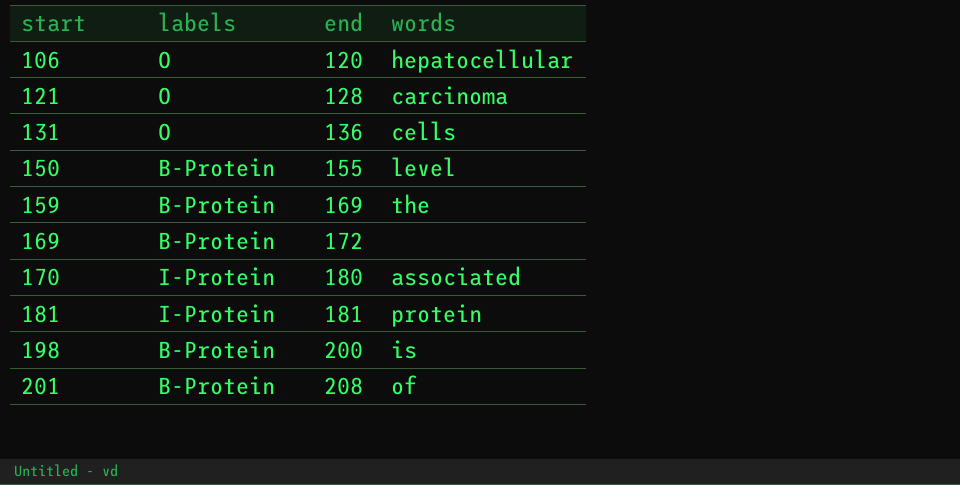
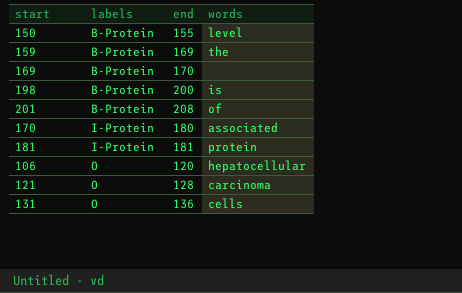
row order: start ascending -> labels ascending
169 | end: 172 -> 170

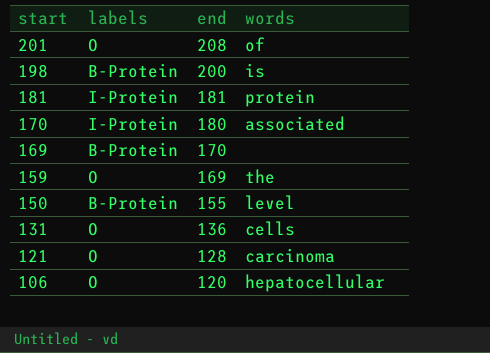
row order: labels ascending -> start descending
201 | labels: B-Protein -> O
159 | labels: B-Protein -> O

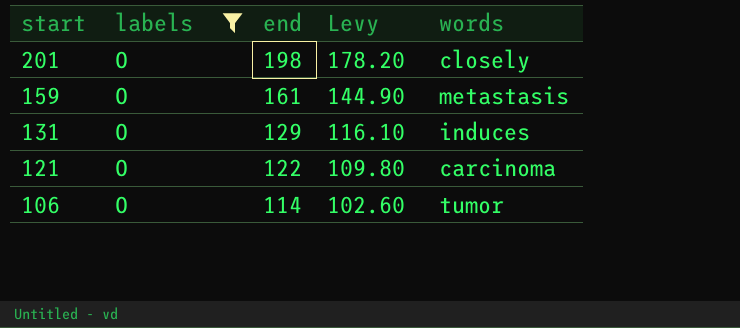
filter: none -> labels = O
column Levy | formula: none -> [end] * 0.9
201 | end: 208 -> 198
201 | words: of -> closely
159 | end: 169 -> 161
159 | words: the -> metastasis
131 | end: 136 -> 129
131 | words: cells -> induces
121 | end: 128 -> 122
106 | end: 120 -> 114
106 | words: hepatocellular -> tumor

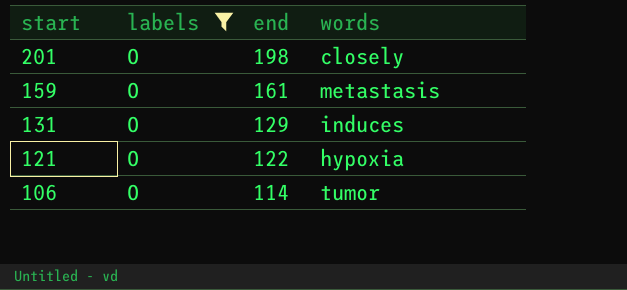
column Levy | formula: [end] * 0.9 -> none
121 | words: carcinoma -> hypoxia

